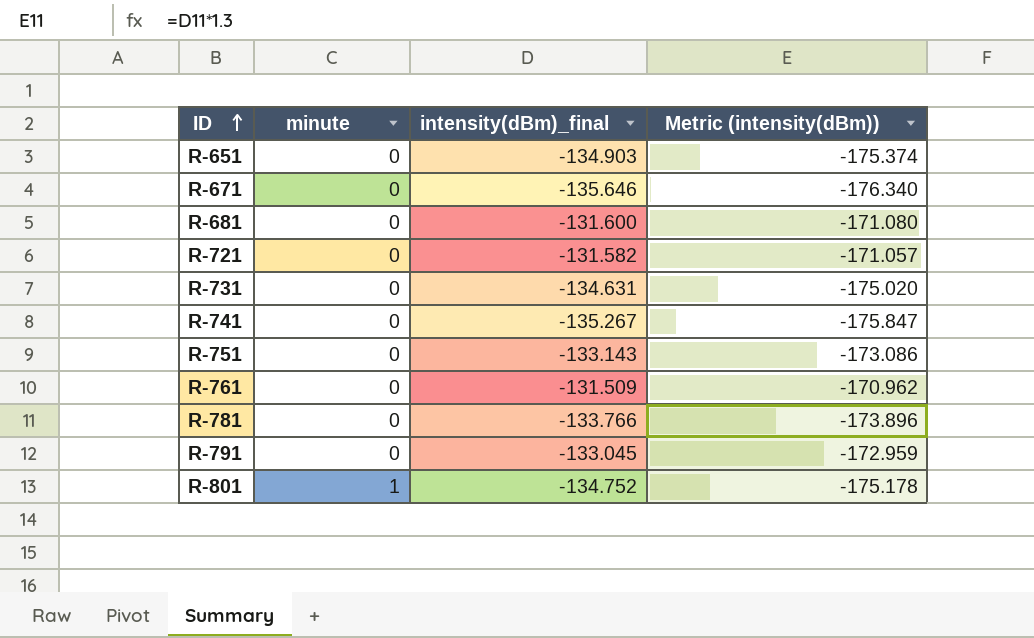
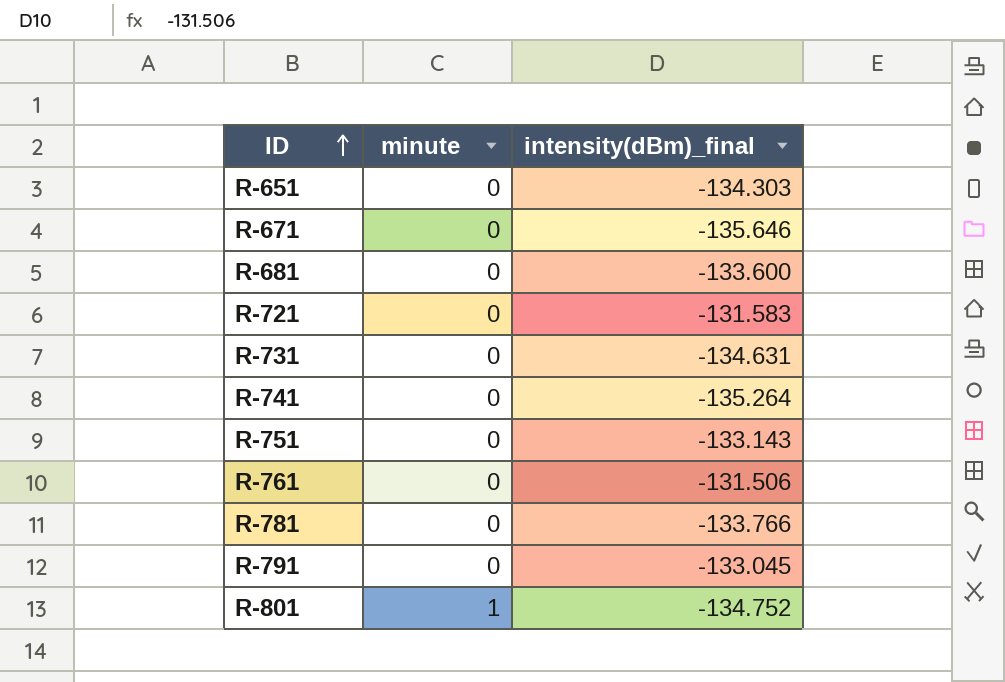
column Metric (intensity(dBm)) | formula: [intensity(dBm)_final] * 1.3 -> none
R-651 | intensity(dBm)_final: -134.903 -> -134.303
R-681 | intensity(dBm)_final: -131.600 -> -133.600
R-721 | intensity(dBm)_final: -131.582 -> -131.583
R-741 | intensity(dBm)_final: -135.267 -> -135.264
R-761 | intensity(dBm)_final: -131.509 -> -131.506

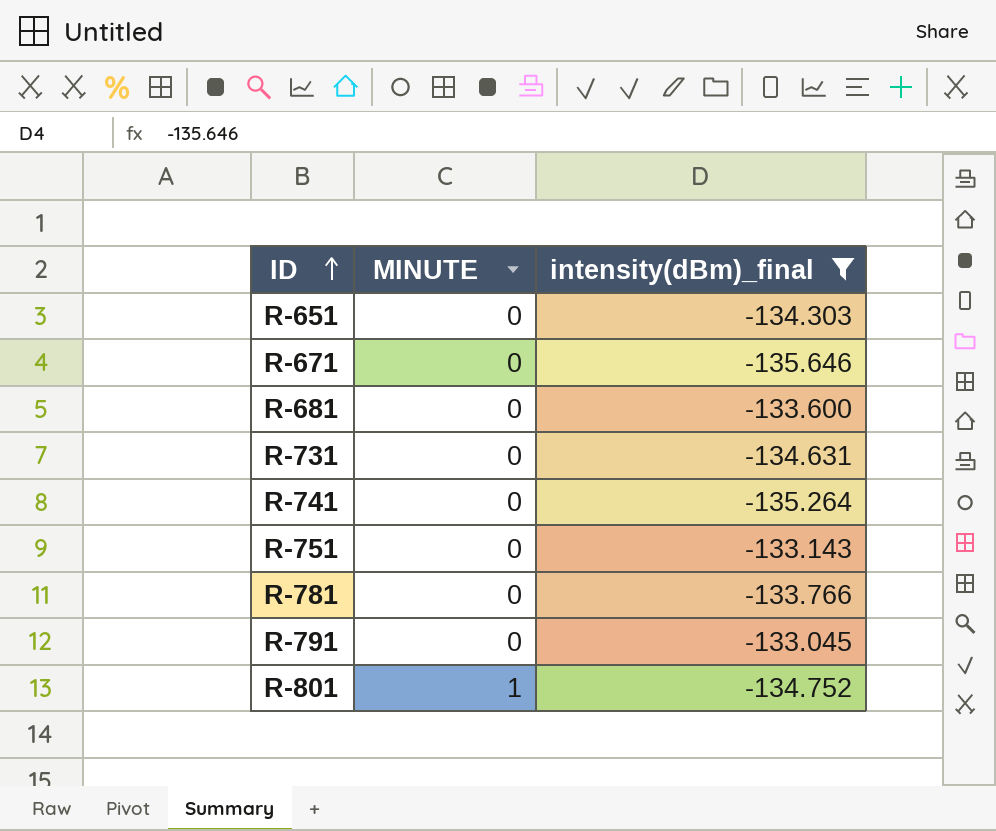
filter: none -> intensity(dBm)_final <= -133.045
column name: minute -> MINUTE

